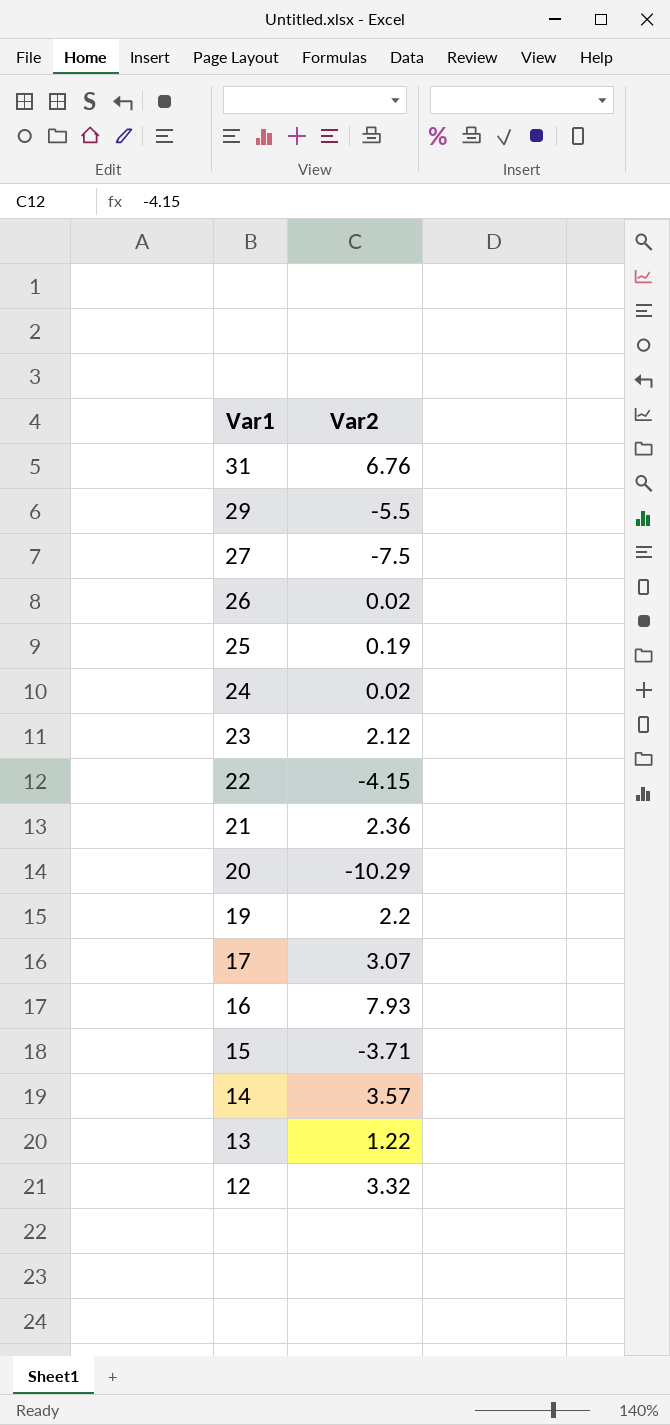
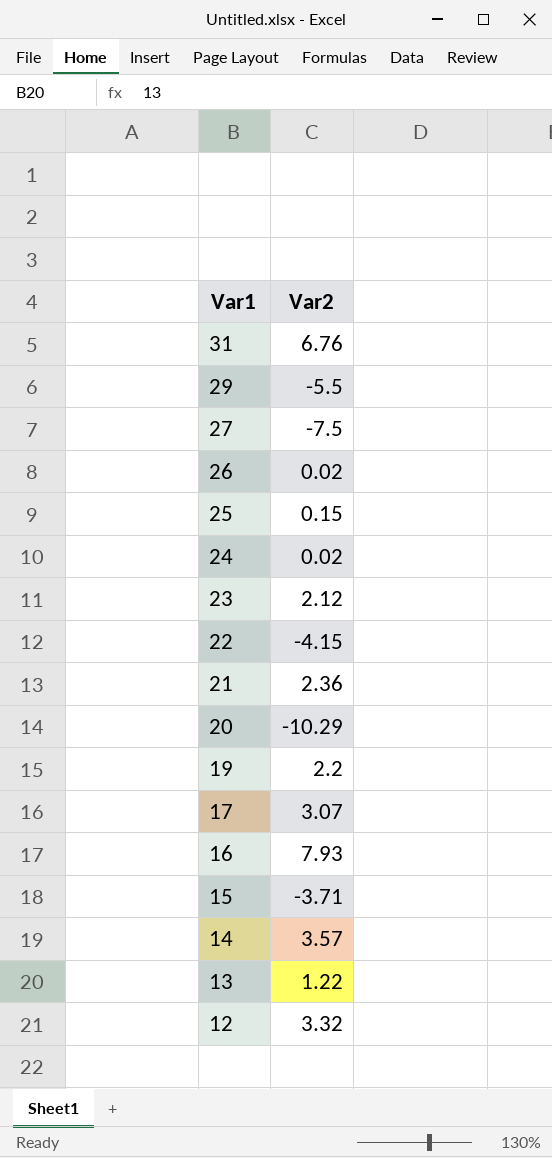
25 | Var2: 0.19 -> 0.15

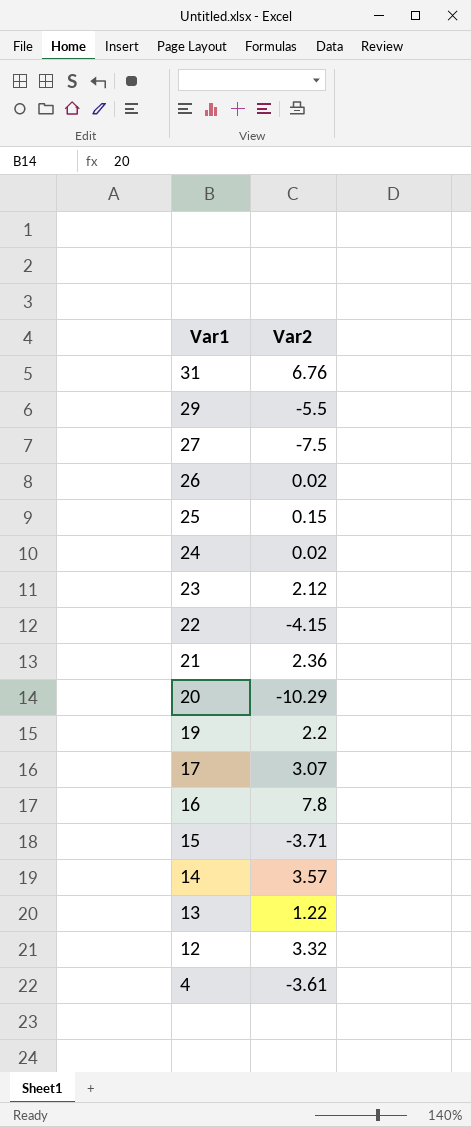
16 | Var2: 7.93 -> 7.8
row 4: none -> -3.61

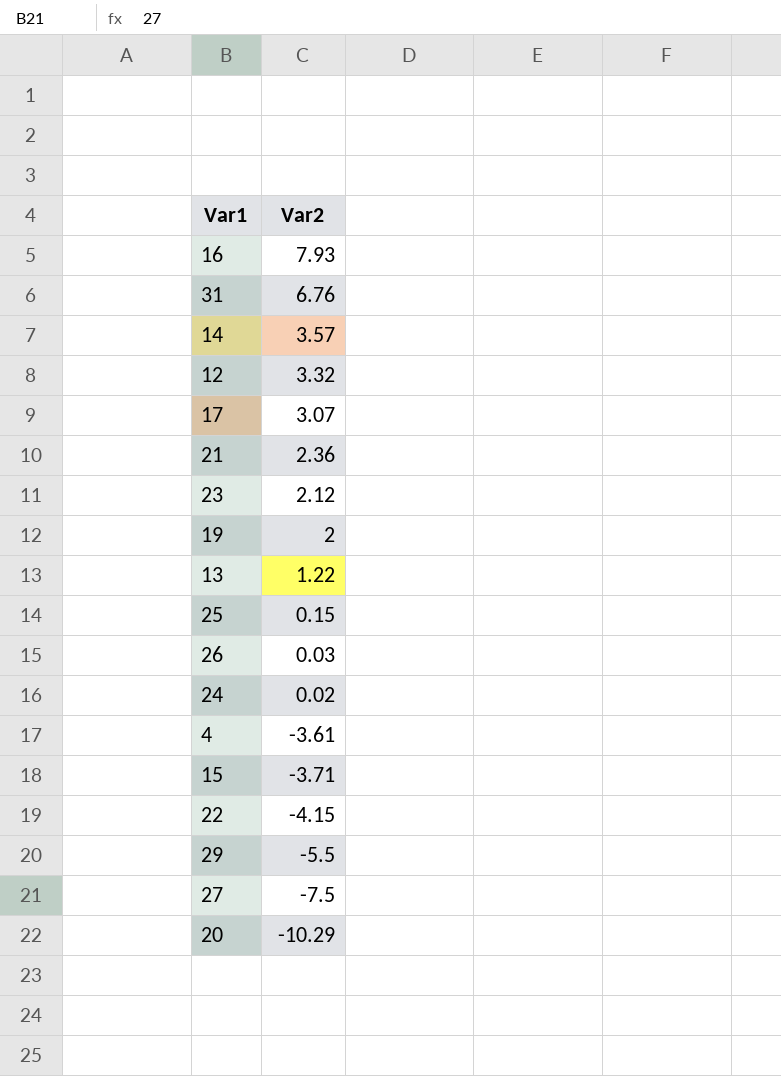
row order: Var1 descending -> Var2 descending
16 | Var2: 7.8 -> 7.93
19 | Var2: 2.2 -> 2
26 | Var2: 0.02 -> 0.03

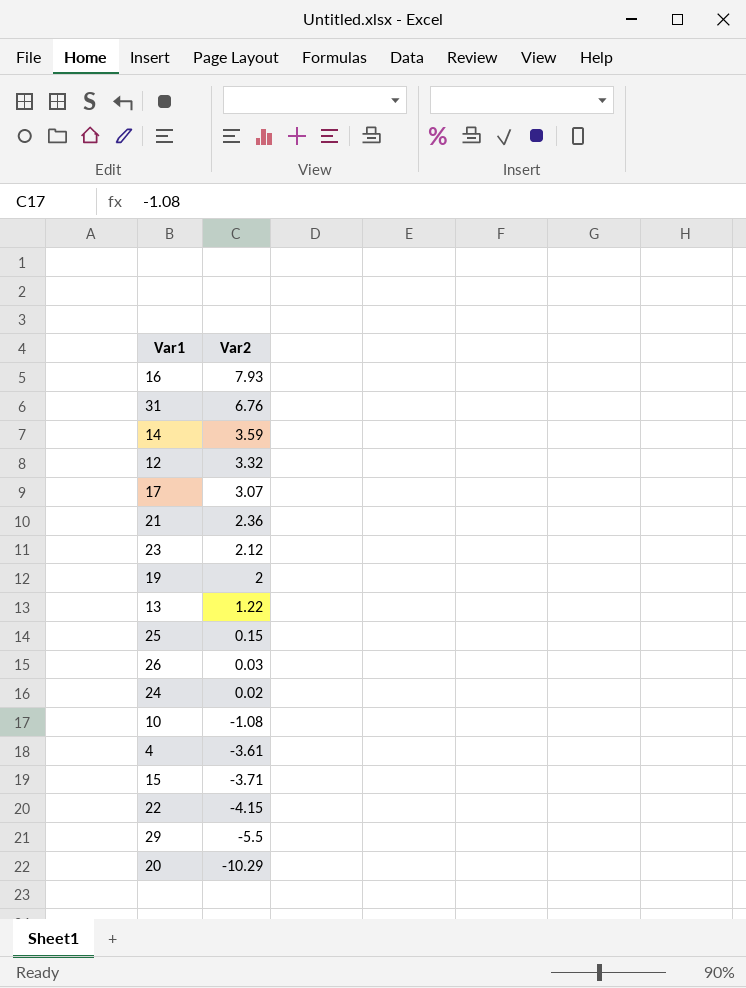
row 27: -7.5 -> none
14 | Var2: 3.57 -> 3.59
row 10: none -> -1.08

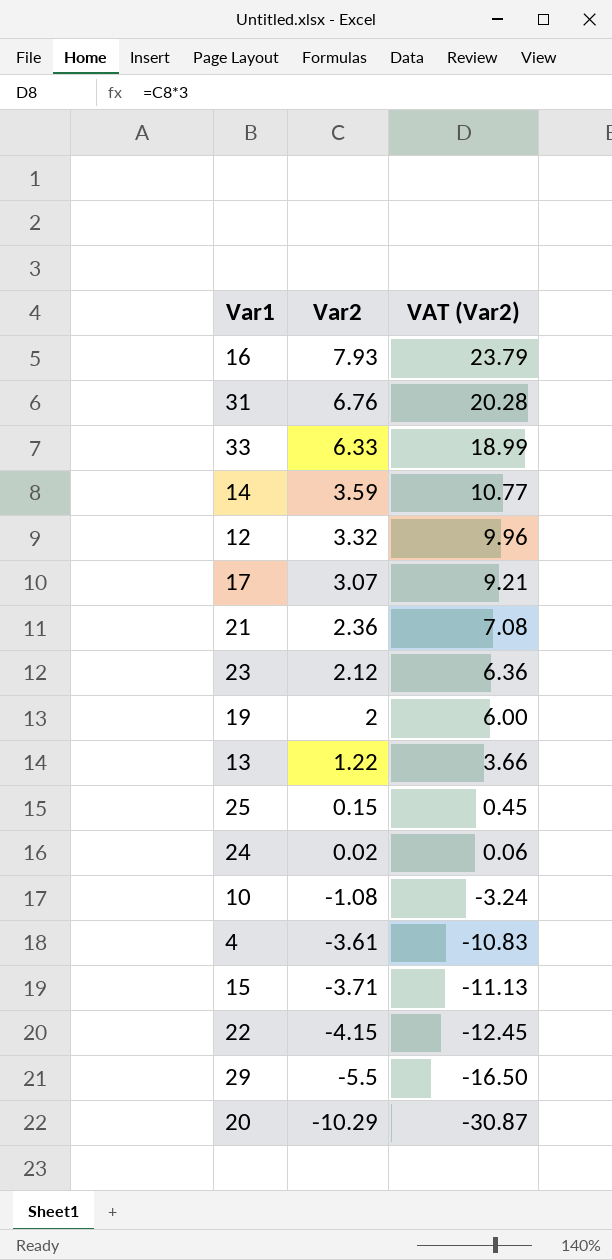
column VAT (Var2) | formula: none -> [Var2] * 3
row 26: 0.03 -> none
row 33: none -> 6.33 | 18.99

